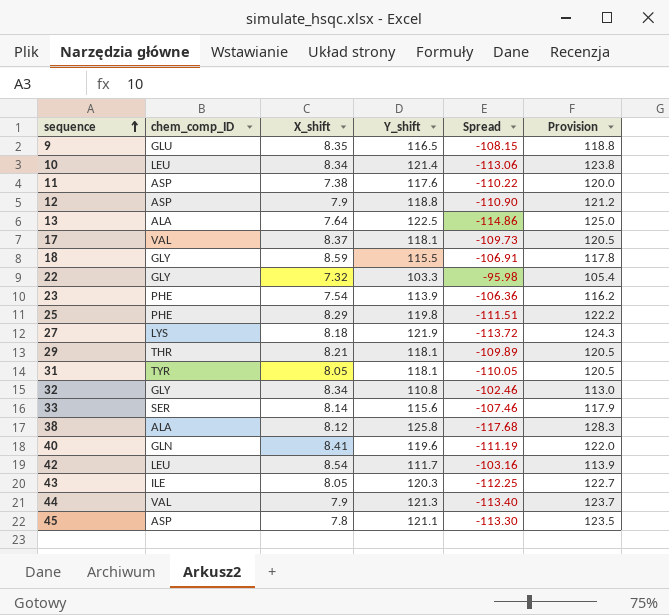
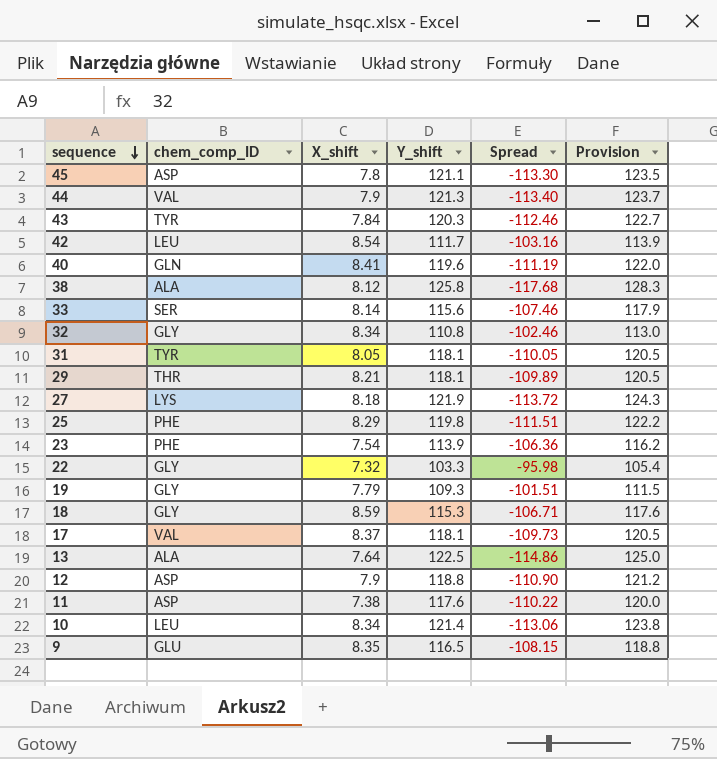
row order: sequence ascending -> sequence descending
43 | chem_comp_ID: ILE -> TYR
43 | X_shift: 8.05 -> 7.84
43 | Spread: -112.25 -> -112.46
row 19: none -> GLY | 7.79 | 109.3 | -101.51 | 111.5
18 | Y_shift: 115.5 -> 115.3
18 | Spread: -106.91 -> -106.71
18 | Provision: 117.8 -> 117.6

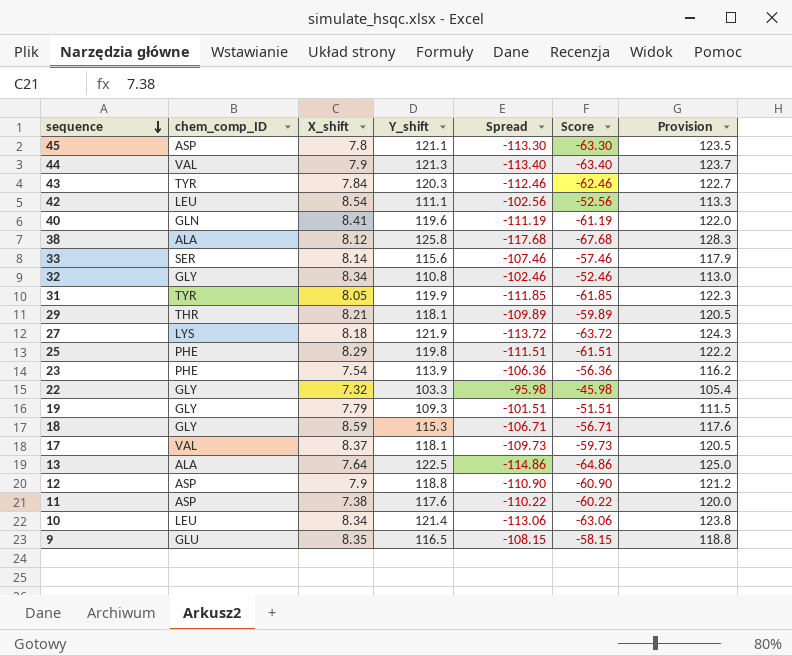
column Score | formula: none -> [Spread] + 50
42 | Y_shift: 111.7 -> 111.1
42 | Spread: -103.16 -> -102.56
42 | Provision: 113.9 -> 113.3
31 | Y_shift: 118.1 -> 119.9
31 | Spread: -110.05 -> -111.85
31 | Provision: 120.5 -> 122.3

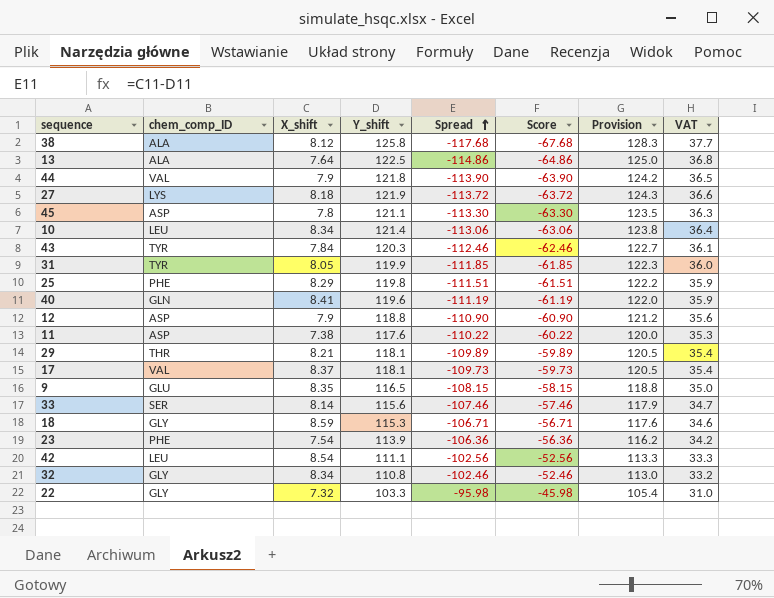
row order: sequence descending -> Spread ascending
column VAT | formula: none -> [Y_shift] * 0.3
row 19: GLY | 7.79 | 109.3 | -101.51 | -51.51 | 111.5 -> none
44 | Y_shift: 121.3 -> 121.8
44 | Spread: -113.40 -> -113.90
44 | Score: -63.40 -> -63.90
44 | Provision: 123.7 -> 124.2

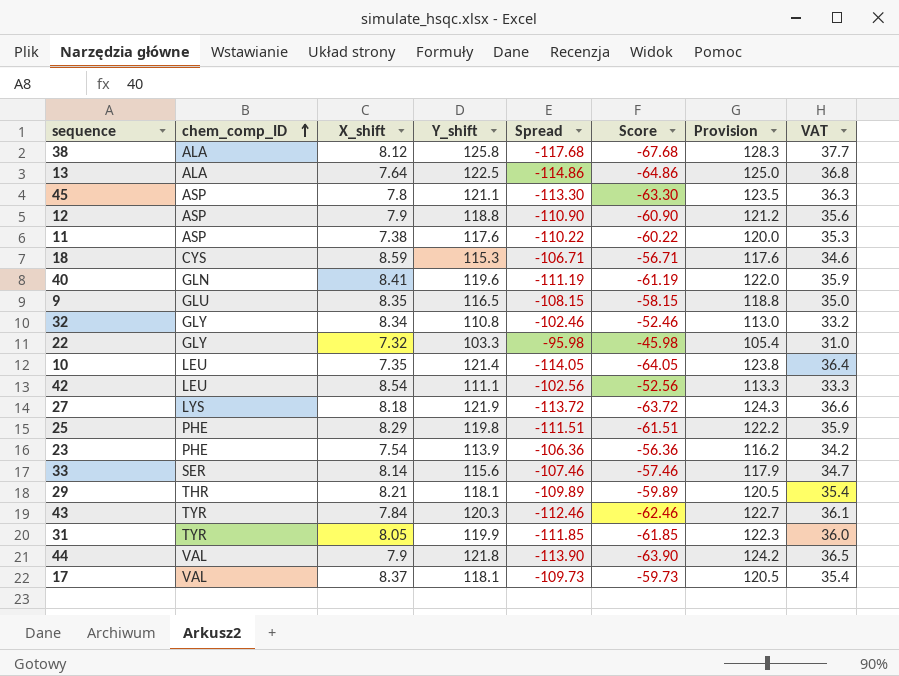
row order: Spread ascending -> chem_comp_ID ascending
18 | chem_comp_ID: GLY -> CYS
10 | X_shift: 8.34 -> 7.35
10 | Spread: -113.06 -> -114.05
10 | Score: -63.06 -> -64.05

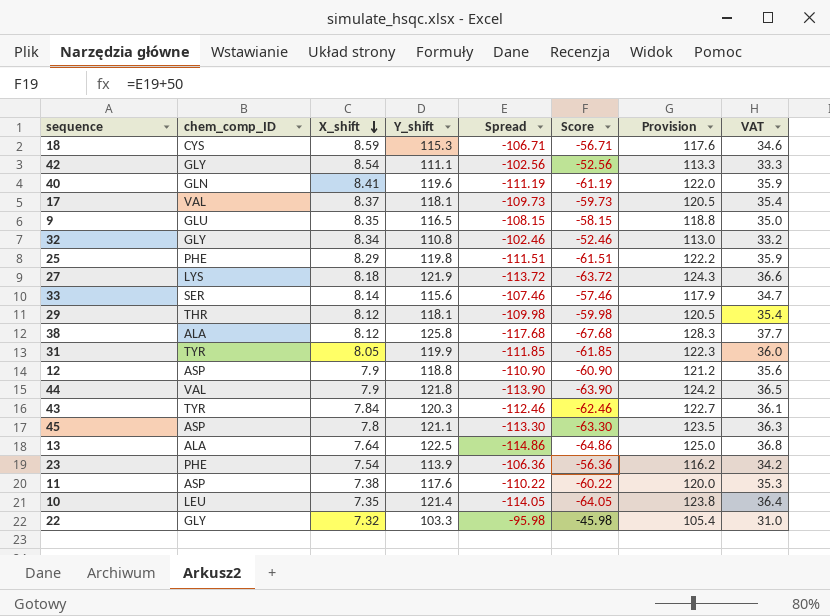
row order: chem_comp_ID ascending -> X_shift descending
42 | chem_comp_ID: LEU -> GLY
29 | X_shift: 8.21 -> 8.12
29 | Spread: -109.89 -> -109.98
29 | Score: -59.89 -> -59.98

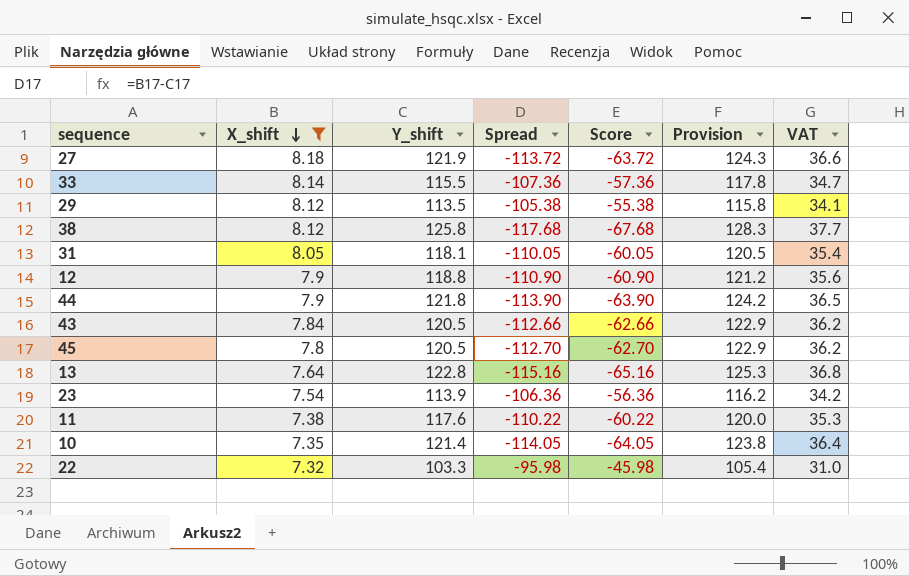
filter: none -> X_shift <= 8.18
column chem_comp_ID | position: 2 -> none
33 | Y_shift: 115.6 -> 115.5
33 | Spread: -107.46 -> -107.36
33 | Score: -57.46 -> -57.36
33 | Provision: 117.9 -> 117.8
29 | Y_shift: 118.1 -> 113.5
29 | Spread: -109.98 -> -105.38
29 | Score: -59.98 -> -55.38
29 | Provision: 120.5 -> 115.8
29 | VAT: 35.4 -> 34.1
31 | Y_shift: 119.9 -> 118.1
31 | Spread: -111.85 -> -110.05
31 | Score: -61.85 -> -60.05
31 | Provision: 122.3 -> 120.5
31 | VAT: 36.0 -> 35.4
43 | Y_shift: 120.3 -> 120.5
43 | Spread: -112.46 -> -112.66
43 | Score: -62.46 -> -62.66
43 | Provision: 122.7 -> 122.9
43 | VAT: 36.1 -> 36.2
45 | Y_shift: 121.1 -> 120.5
45 | Spread: -113.30 -> -112.70
45 | Score: -63.30 -> -62.70
45 | Provision: 123.5 -> 122.9
45 | VAT: 36.3 -> 36.2
13 | Y_shift: 122.5 -> 122.8
13 | Spread: -114.86 -> -115.16
13 | Score: -64.86 -> -65.16
13 | Provision: 125.0 -> 125.3

